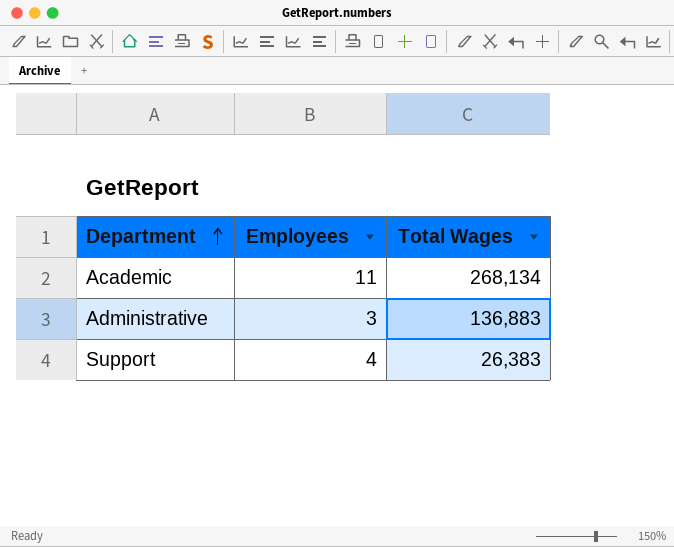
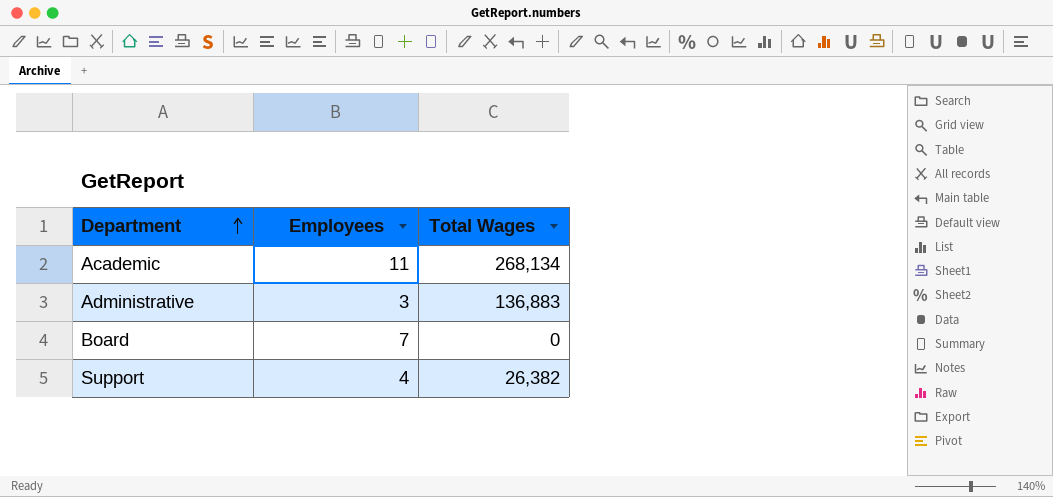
row Board: none -> 7 | 0
Support | Total Wages: 26,383 -> 26,382

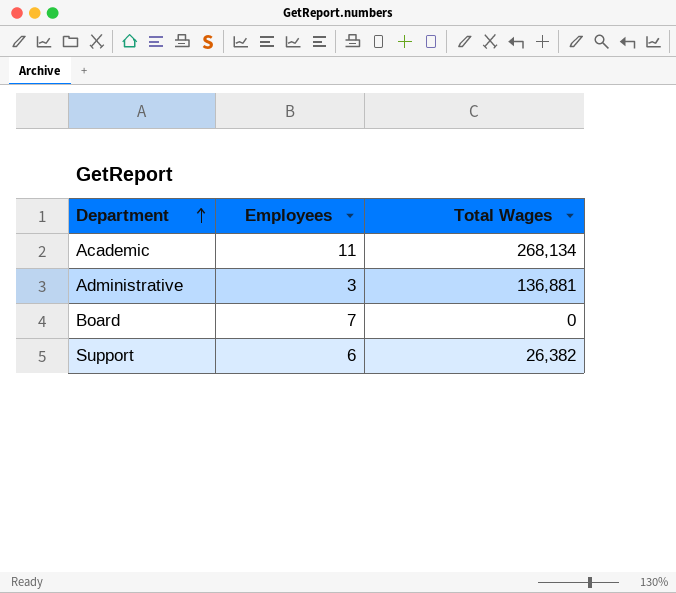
Administrative | Total Wages: 136,883 -> 136,881
Support | Employees: 4 -> 6

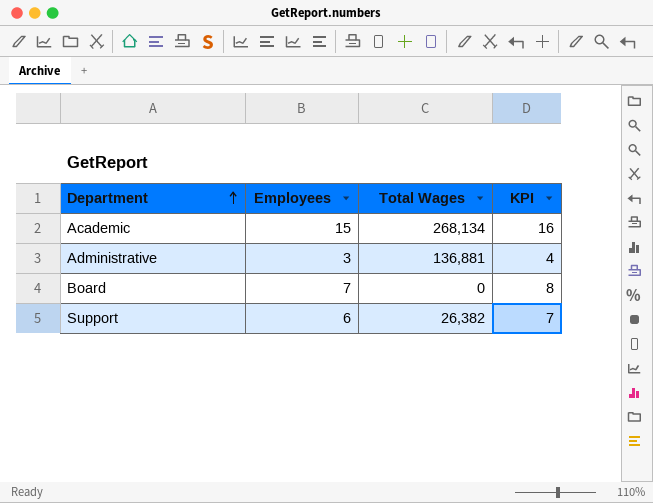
column KPI | formula: none -> [Employees] + 1
Academic | Employees: 11 -> 15

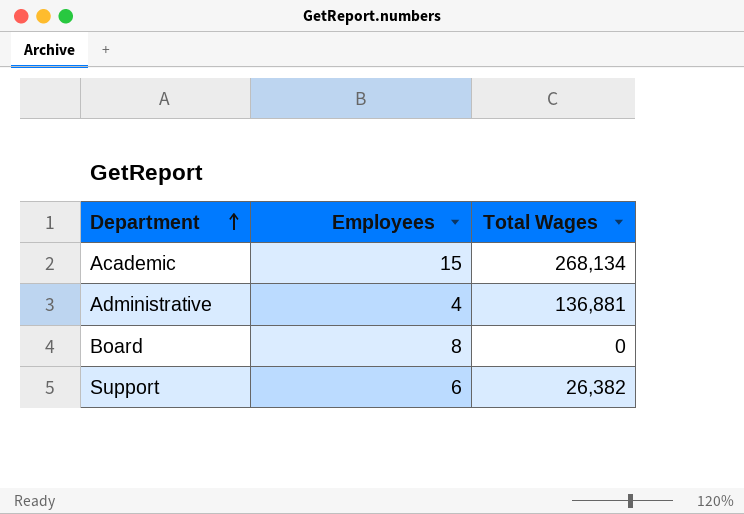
column KPI | formula: [Employees] + 1 -> none
Administrative | Employees: 3 -> 4
Board | Employees: 7 -> 8

